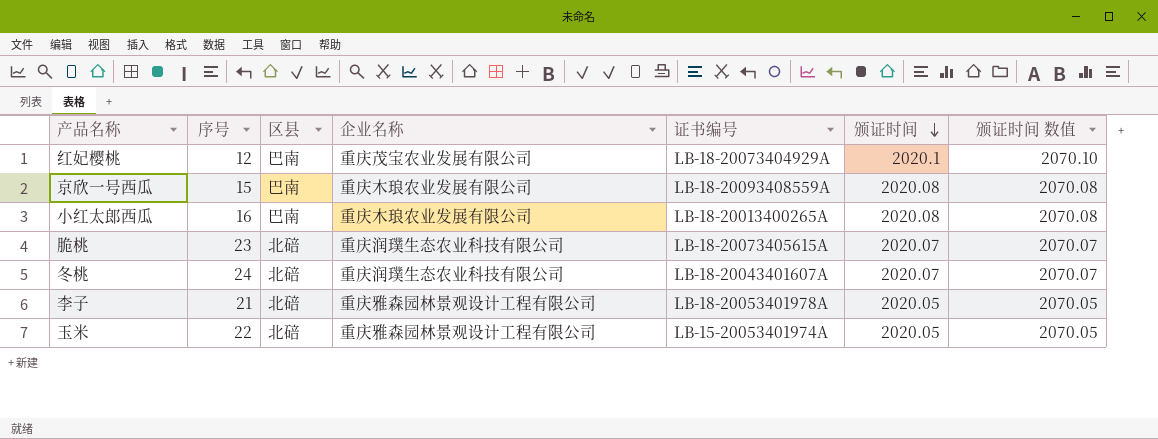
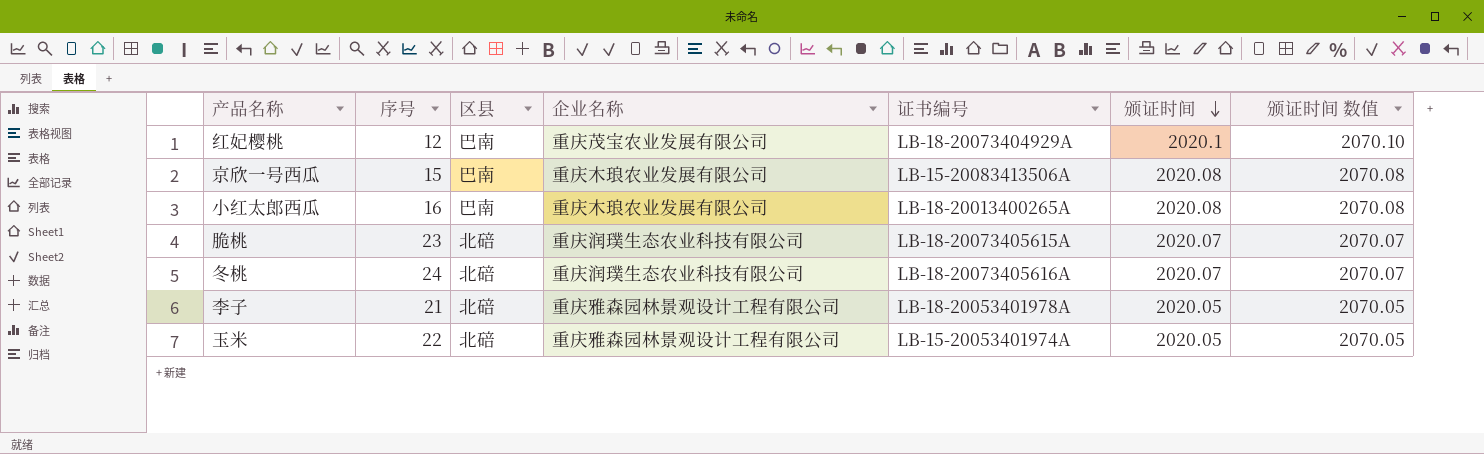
京欣一号西瓜 | 证书编号: LB-18-20093408559A -> LB-15-20083413506A
冬桃 | 证书编号: LB-18-20043401607A -> LB-18-20073405616A

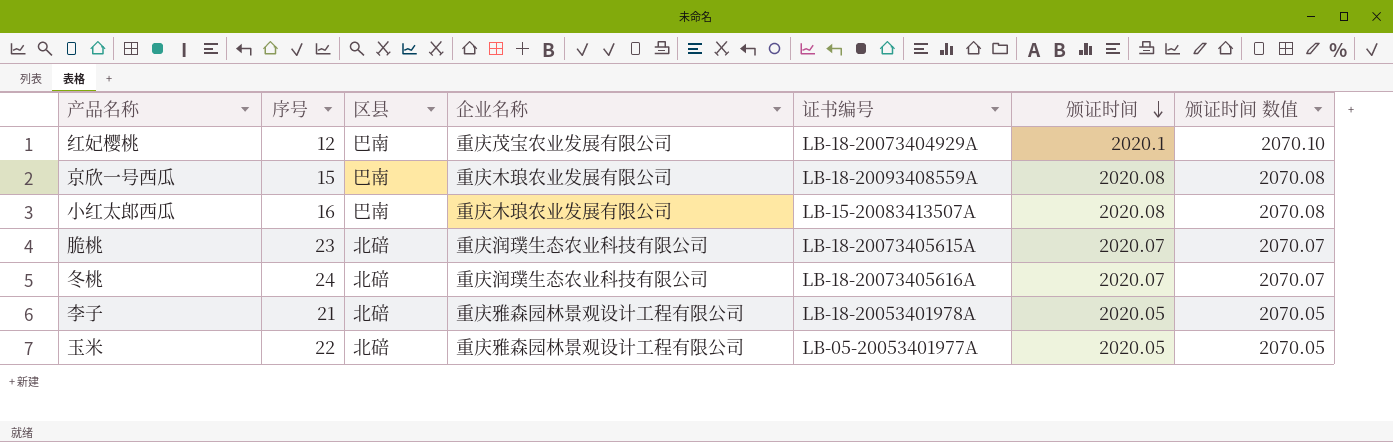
京欣一号西瓜 | 证书编号: LB-15-20083413506A -> LB-18-20093408559A
小红太郎西瓜 | 证书编号: LB-18-20013400265A -> LB-15-20083413507A
玉米 | 证书编号: LB-15-20053401974A -> LB-05-20053401977A

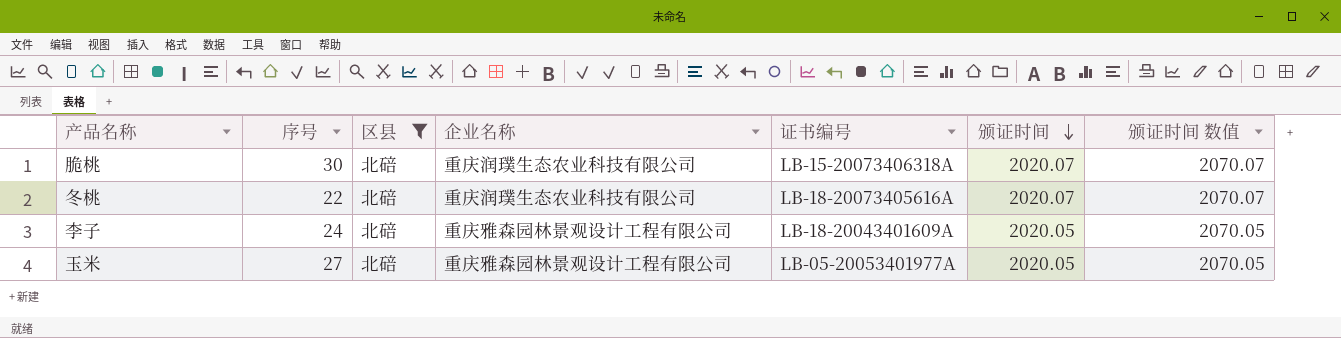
filter: none -> 区县 = 北碚
脆桃 | 序号: 23 -> 30
脆桃 | 证书编号: LB-18-20073405615A -> LB-15-20073406318A
冬桃 | 序号: 24 -> 22
李子 | 序号: 21 -> 24
李子 | 证书编号: LB-18-20053401978A -> LB-18-20043401609A
玉米 | 序号: 22 -> 27

